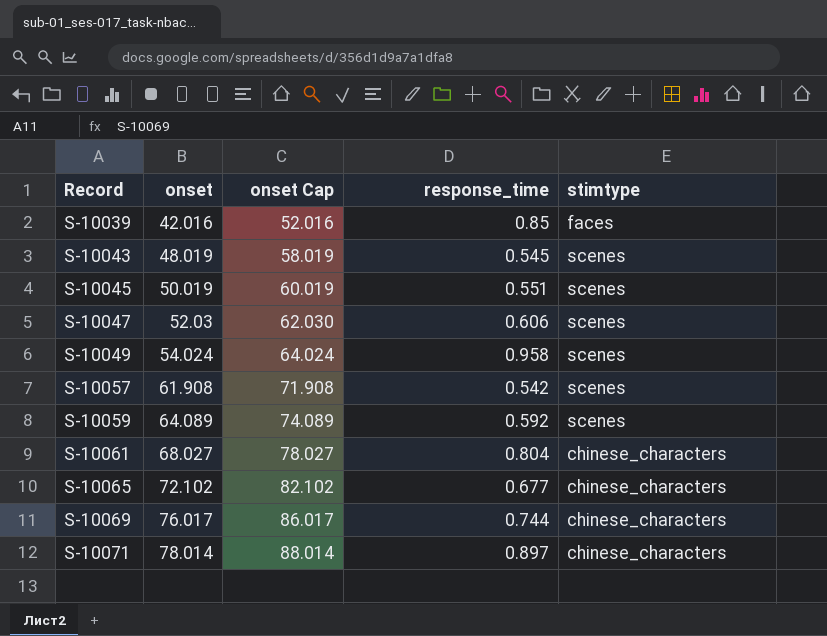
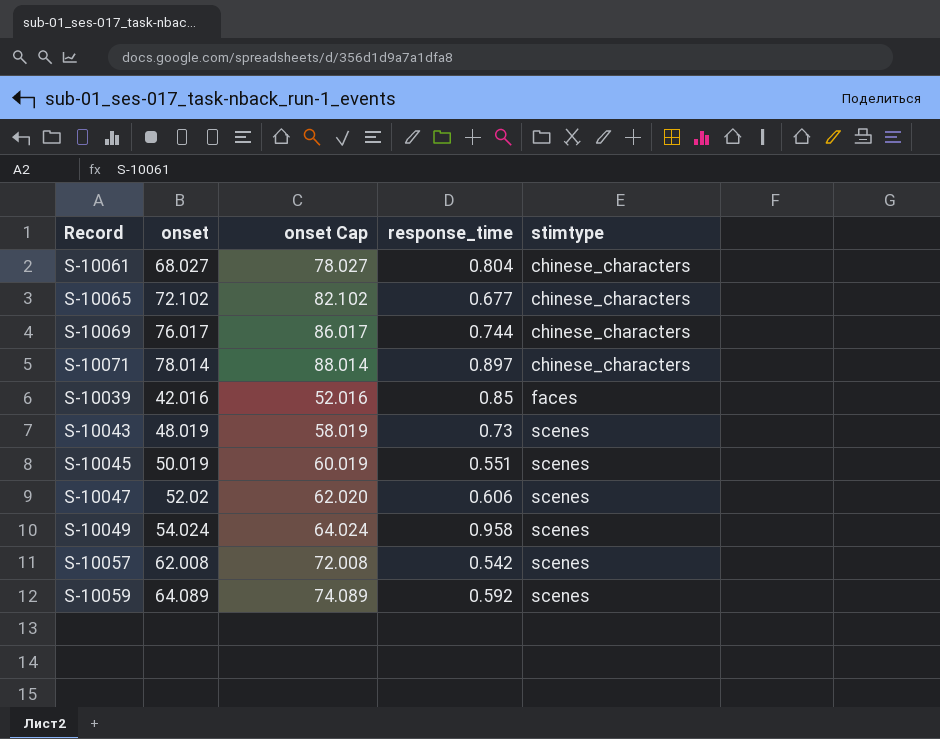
row order: Record ascending -> stimtype ascending
S-10043 | response_time: 0.545 -> 0.73
S-10047 | onset: 52.03 -> 52.02
S-10047 | onset Cap: 62.030 -> 62.020
S-10057 | onset: 61.908 -> 62.008
S-10057 | onset Cap: 71.908 -> 72.008

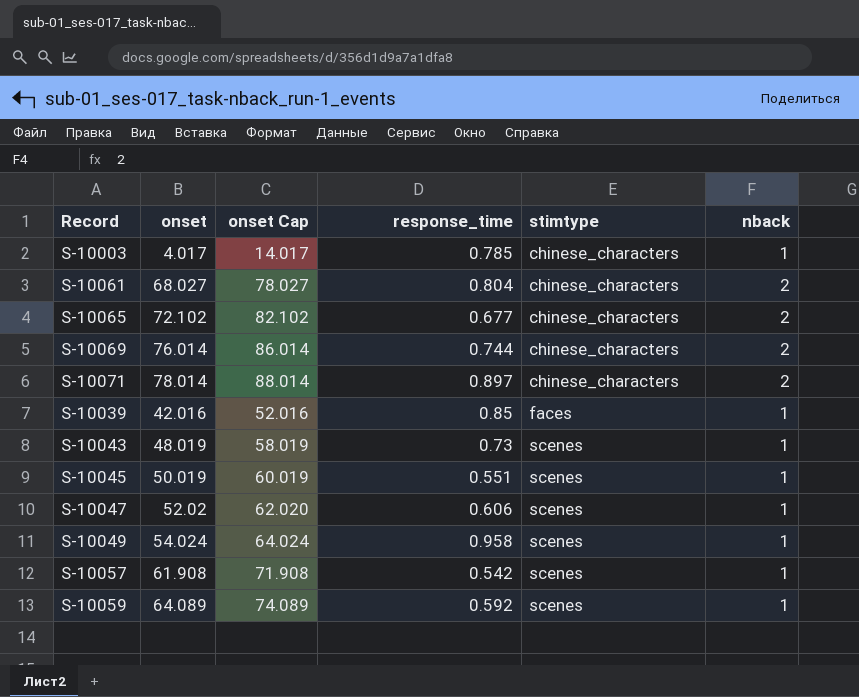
column nback | position: none -> 6
row S-10003: none -> 4.017 | 14.017 | 0.785 | chinese_characters | 1
S-10069 | onset: 76.017 -> 76.014
S-10069 | onset Cap: 86.017 -> 86.014
S-10057 | onset: 62.008 -> 61.908
S-10057 | onset Cap: 72.008 -> 71.908

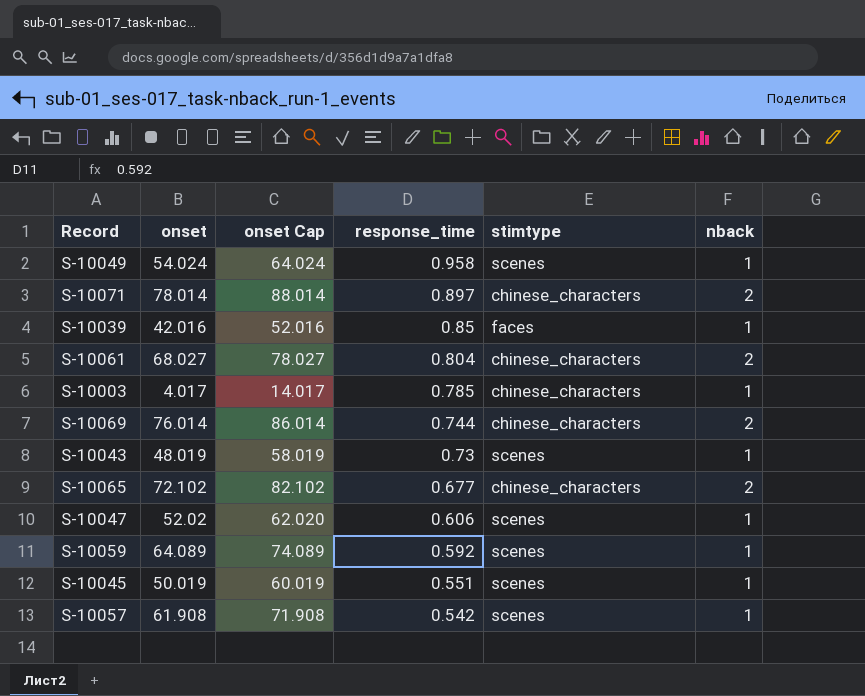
row order: stimtype ascending -> response_time descending

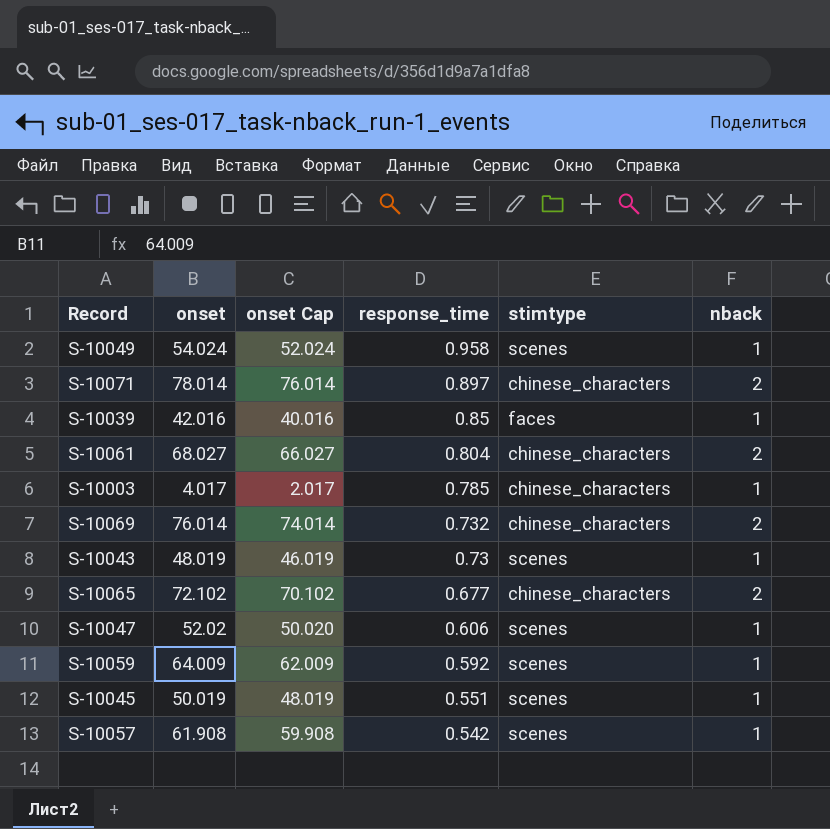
column onset Cap | formula: [onset] + 10 -> [onset] - 2
S-10069 | response_time: 0.744 -> 0.732
S-10059 | onset: 64.089 -> 64.009

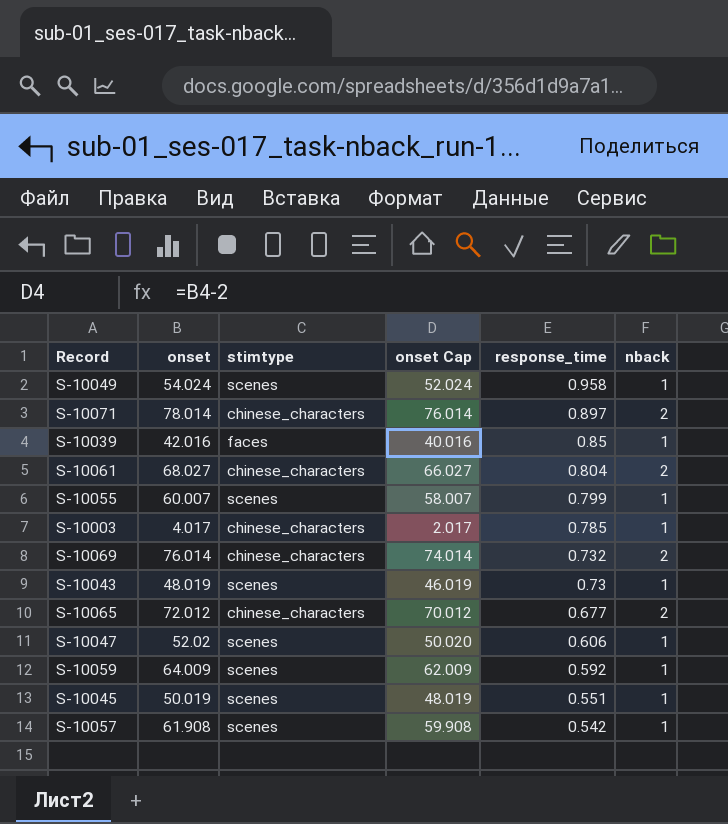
column stimtype | position: 5 -> 3
row S-10055: none -> 60.007 | scenes | 58.007 | 0.799 | 1
S-10065 | onset: 72.102 -> 72.012
S-10065 | onset Cap: 70.102 -> 70.012

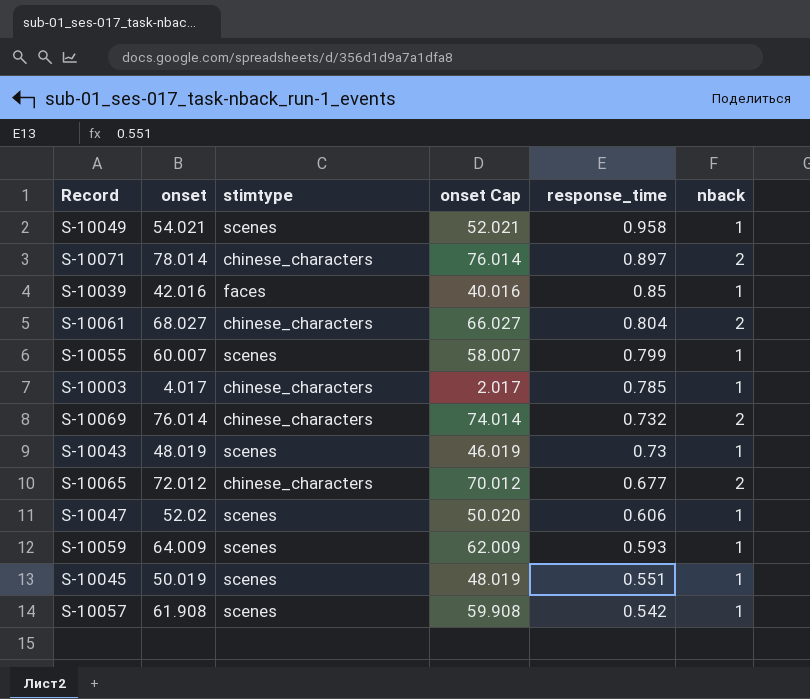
S-10049 | onset: 54.024 -> 54.021
S-10049 | onset Cap: 52.024 -> 52.021
S-10059 | response_time: 0.592 -> 0.593

